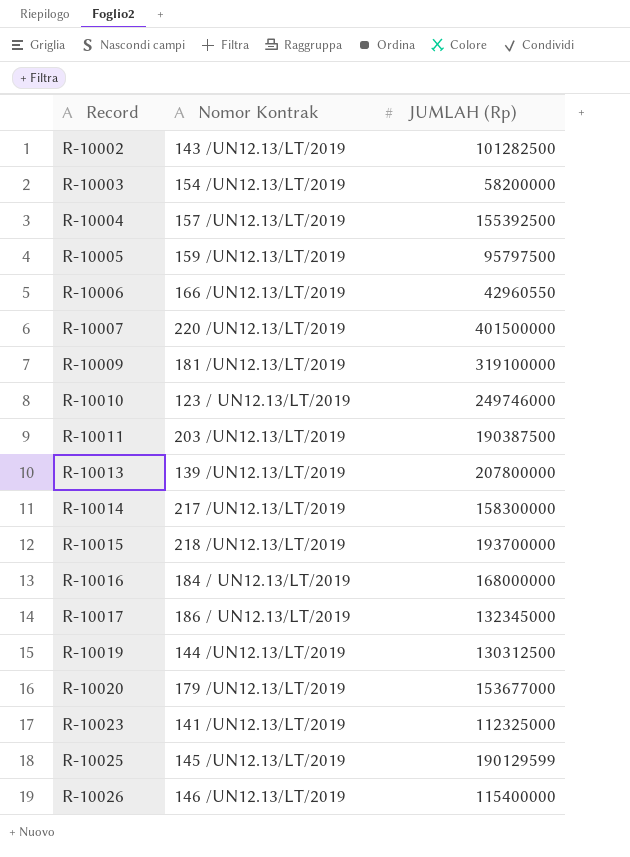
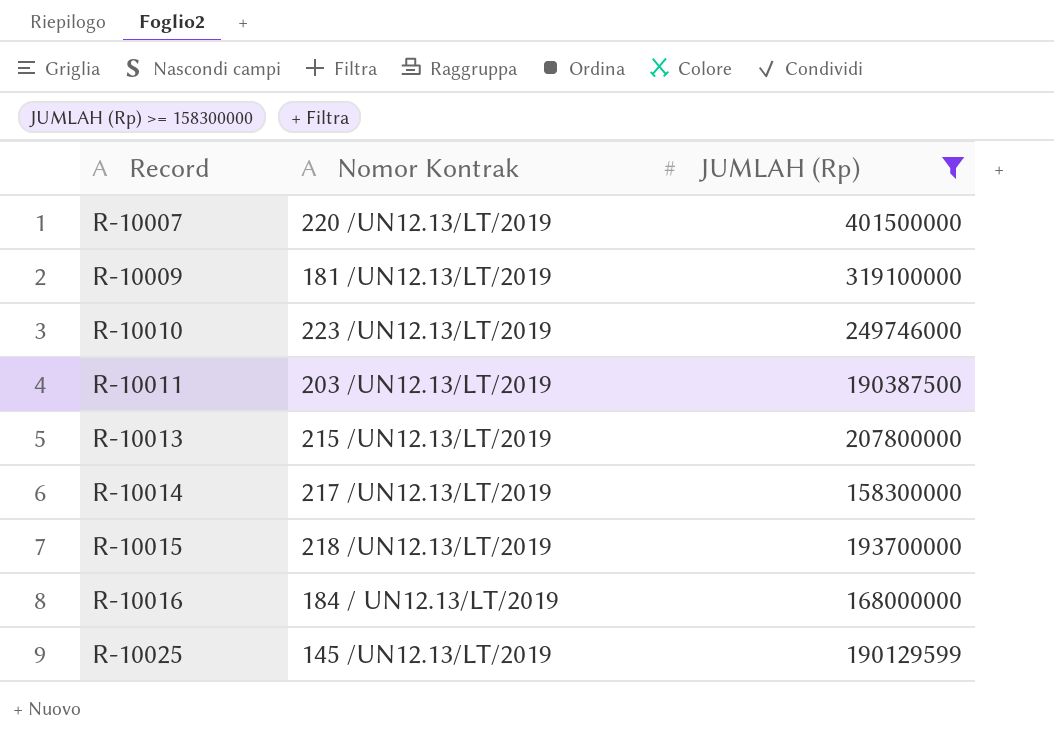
filter: none -> JUMLAH (Rp) >= 158300000
R-10010 | Nomor Kontrak: 123 / UN12.13/LT/2019 -> 223 /UN12.13/LT/2019
R-10013 | Nomor Kontrak: 139 /UN12.13/LT/2019 -> 215 /UN12.13/LT/2019

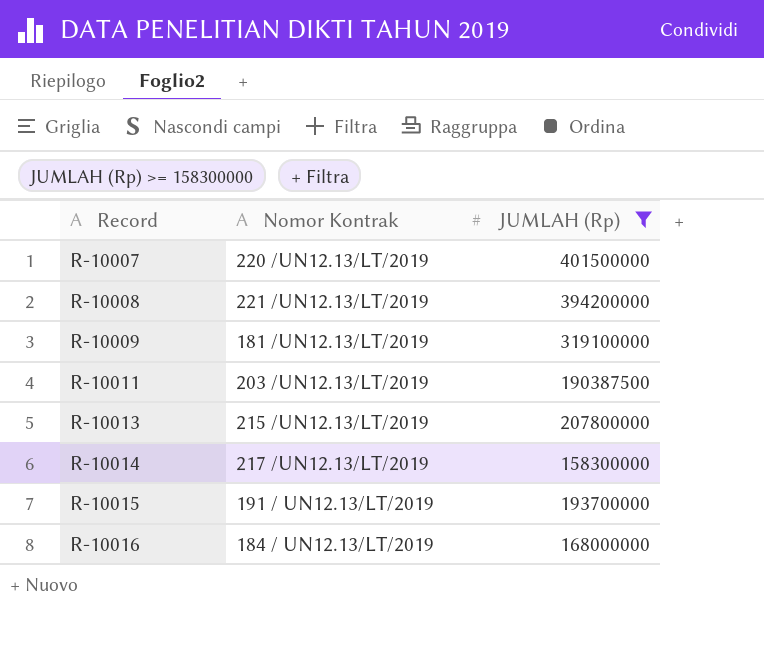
row R-10010: 223 /UN12.13/LT/2019 | 249746000 -> none
row R-10025: 145 /UN12.13/LT/2019 | 190129599 -> none
row R-10008: none -> 221 /UN12.13/LT/2019 | 394200000
R-10015 | Nomor Kontrak: 218 /UN12.13/LT/2019 -> 191 / UN12.13/LT/2019

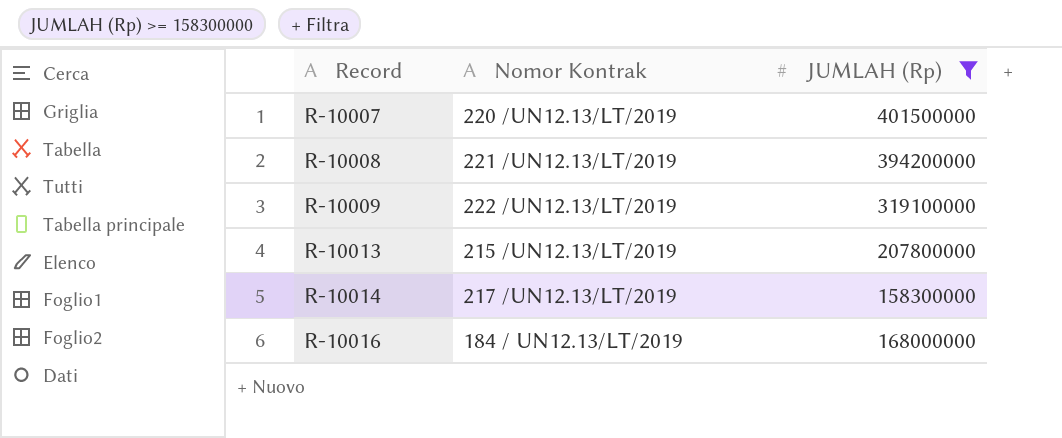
row R-10011: 203 /UN12.13/LT/2019 | 190387500 -> none
row R-10015: 191 / UN12.13/LT/2019 | 193700000 -> none
R-10009 | Nomor Kontrak: 181 /UN12.13/LT/2019 -> 222 /UN12.13/LT/2019

